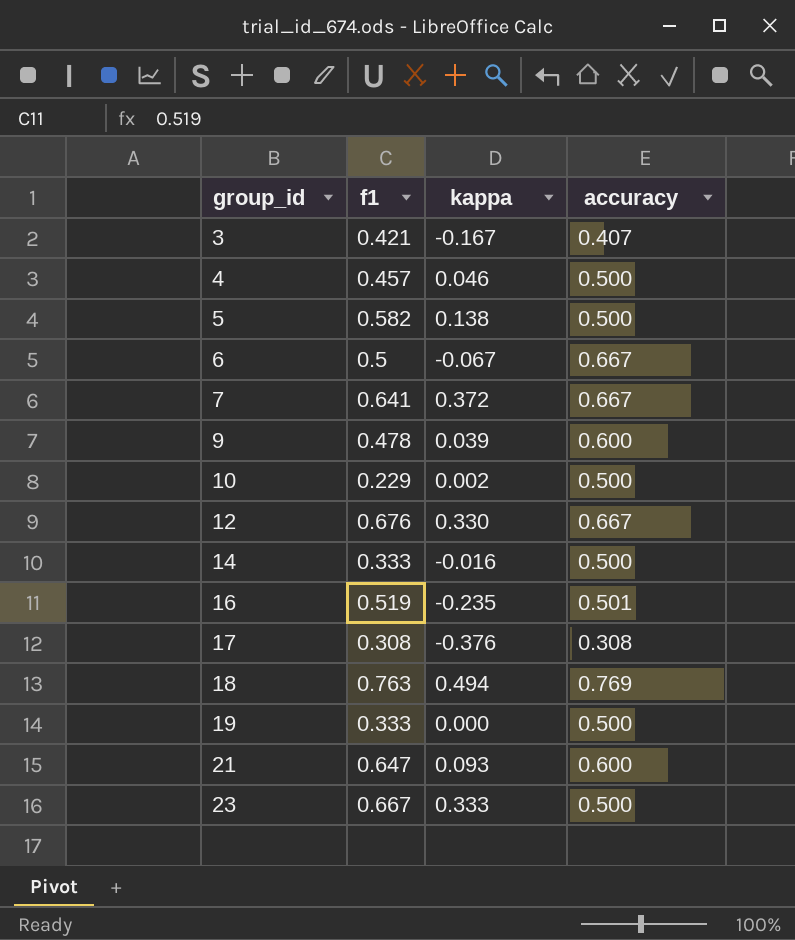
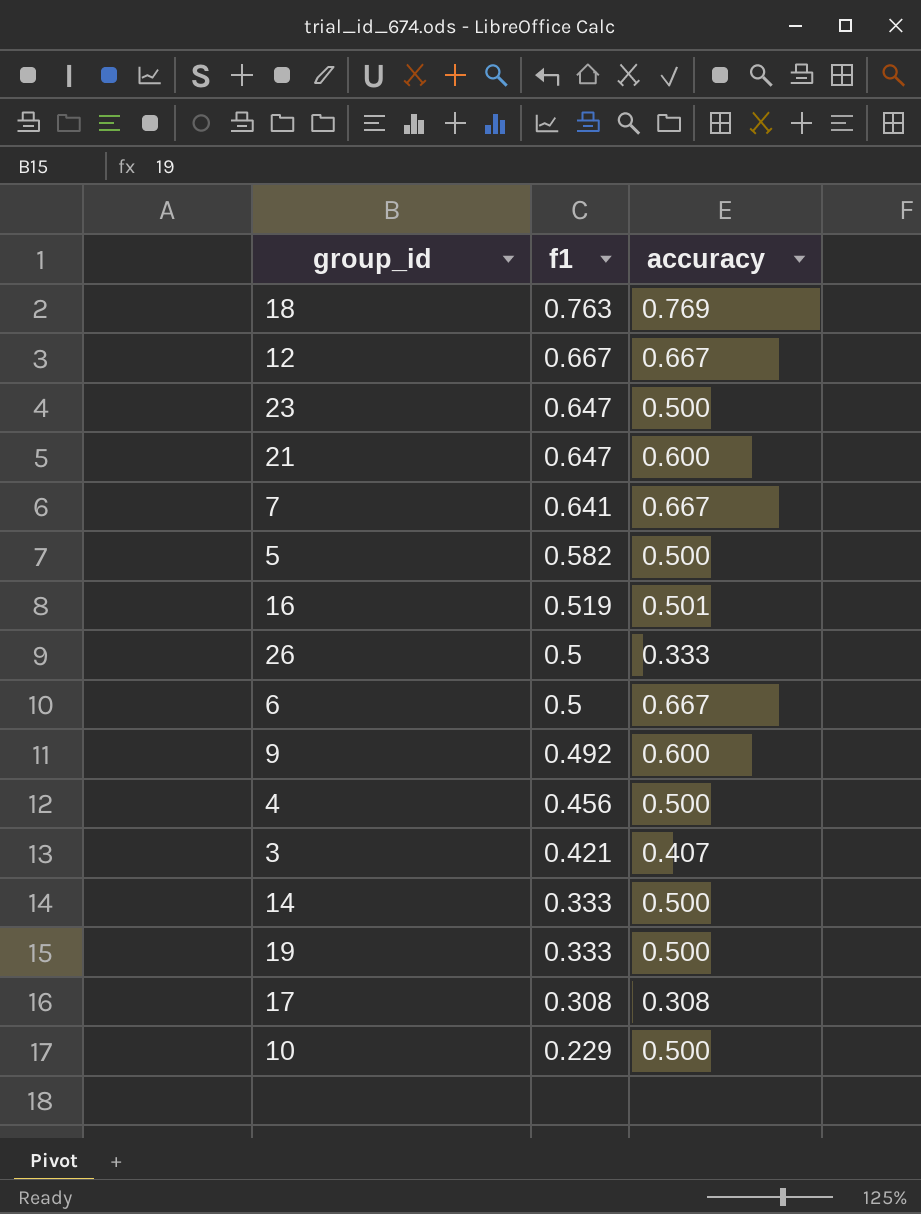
row order: group_id ascending -> f1 descending
column kappa | position: 3 -> none
12 | f1: 0.676 -> 0.667
23 | f1: 0.667 -> 0.647
row 26: none -> 0.5 | 0.333
9 | f1: 0.478 -> 0.492
4 | f1: 0.457 -> 0.456

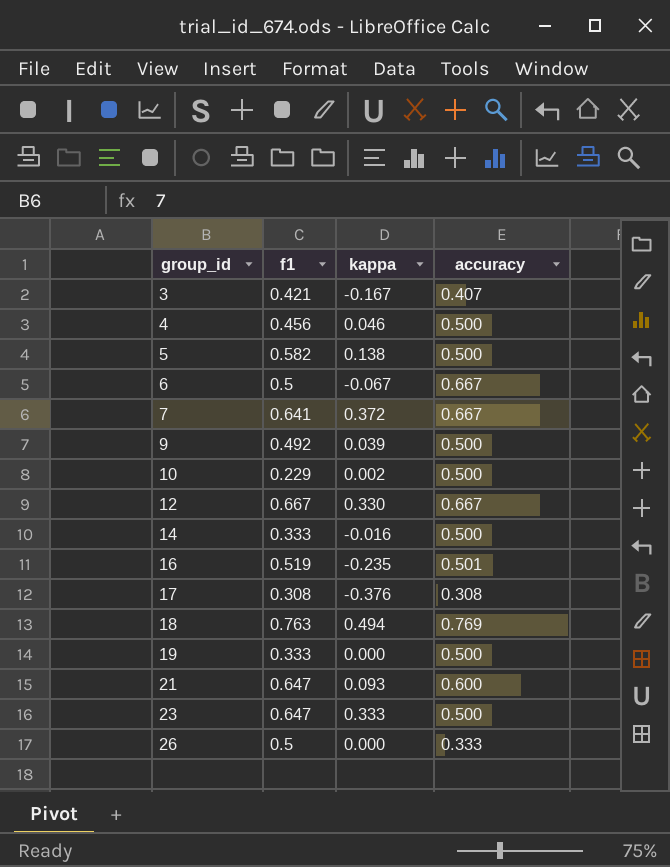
row order: f1 descending -> group_id ascending
column kappa | position: none -> 3
9 | accuracy: 0.600 -> 0.500

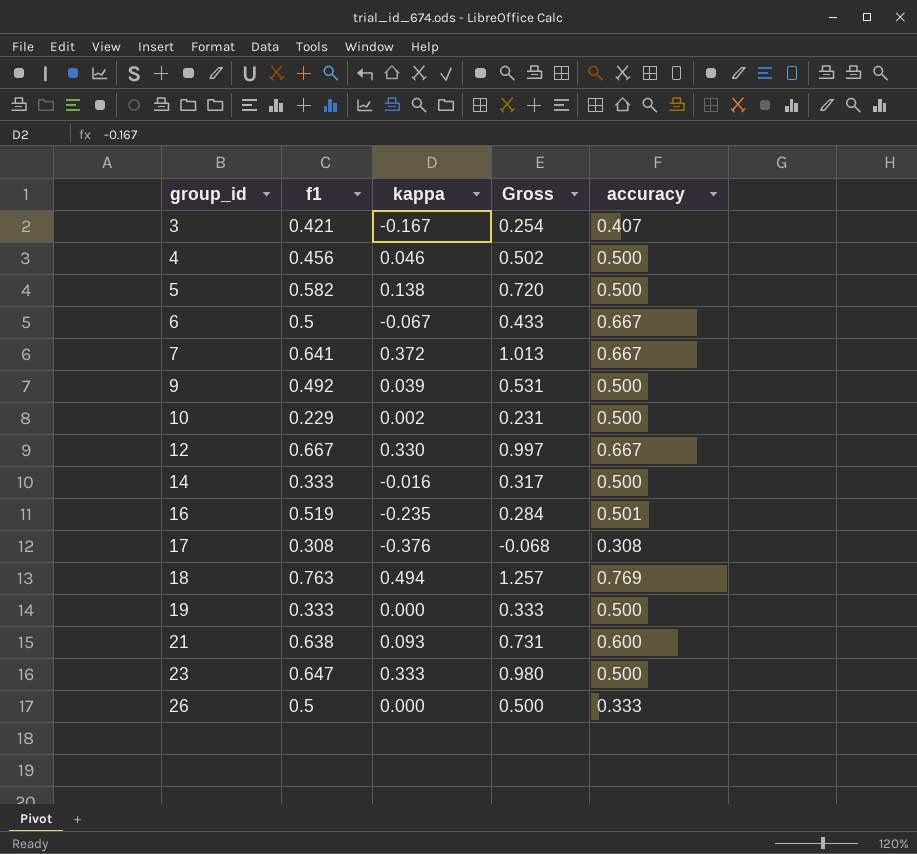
column Gross | formula: none -> [f1] + [kappa]
21 | f1: 0.647 -> 0.638

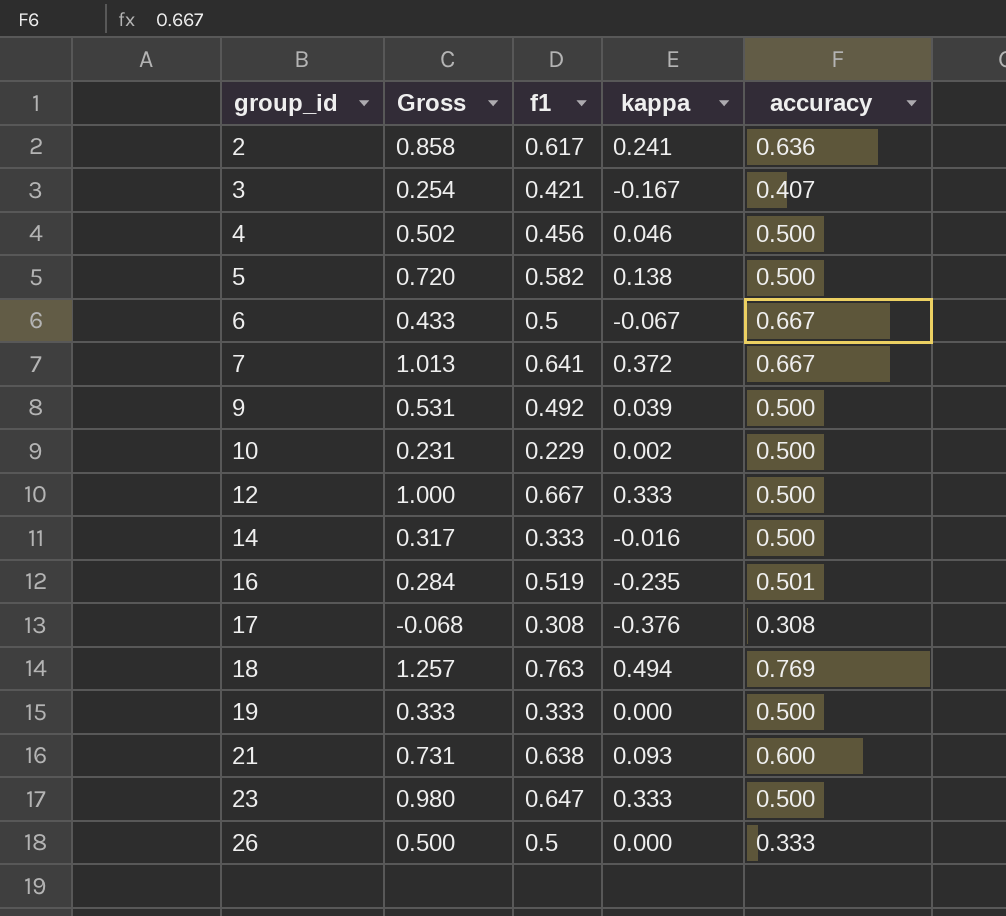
column Gross | position: 4 -> 2
row 2: none -> 0.858 | 0.617 | 0.241 | 0.636
12 | Gross: 0.997 -> 1.000
12 | kappa: 0.330 -> 0.333
12 | accuracy: 0.667 -> 0.500

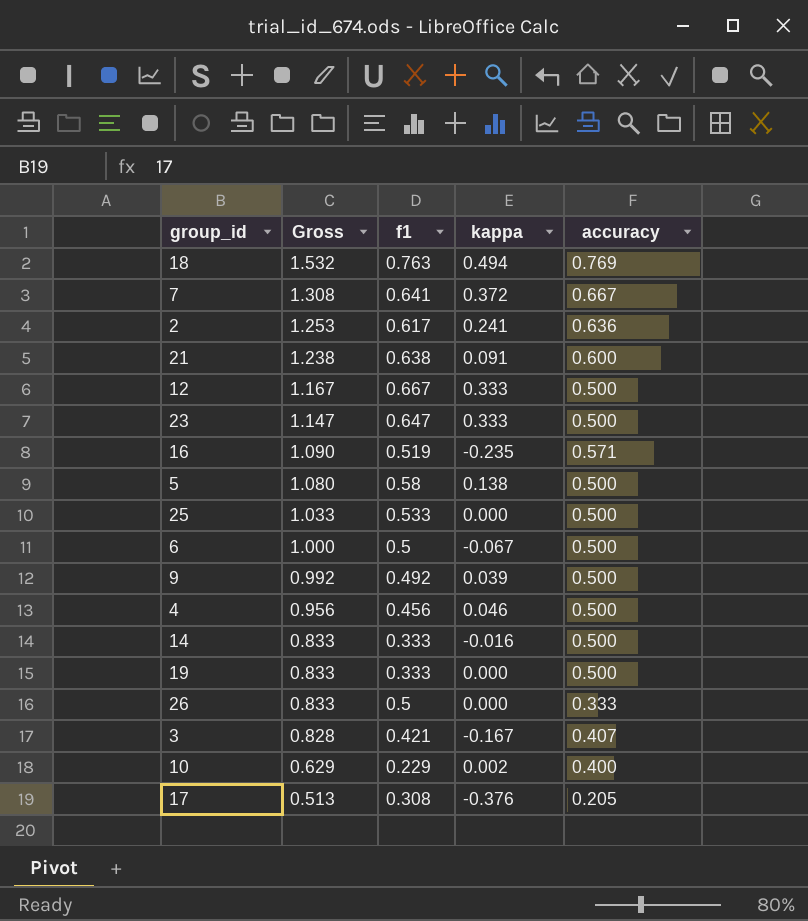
row order: group_id ascending -> Gross descending
column Gross | formula: [f1] + [kappa] -> [f1] + [accuracy]
21 | kappa: 0.093 -> 0.091
16 | accuracy: 0.501 -> 0.571
5 | f1: 0.582 -> 0.58
row 25: none -> 1.033 | 0.533 | 0.000 | 0.500
6 | accuracy: 0.667 -> 0.500
10 | accuracy: 0.500 -> 0.400
17 | accuracy: 0.308 -> 0.205

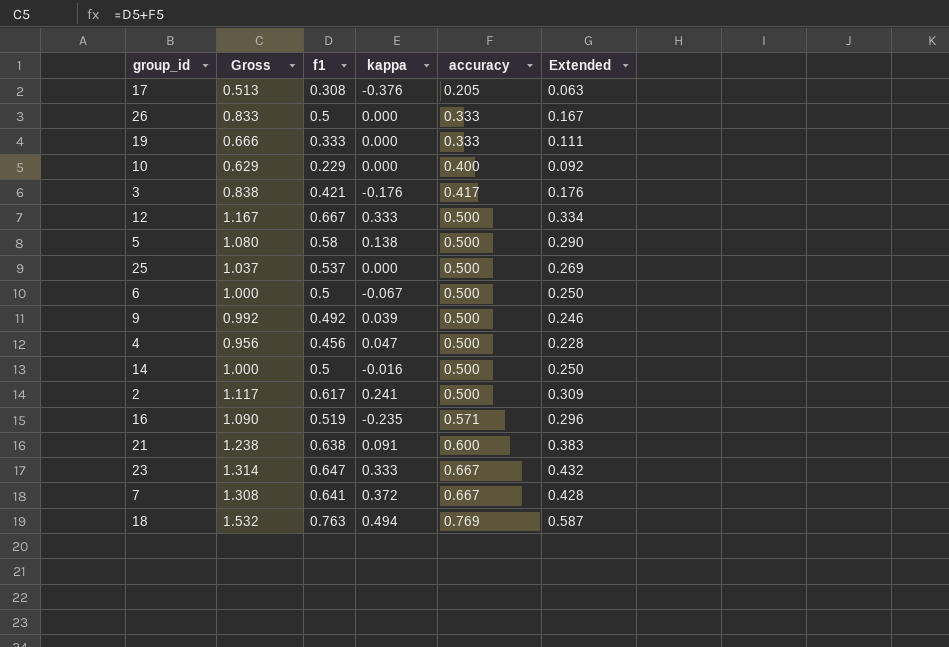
row order: Gross descending -> accuracy ascending
column Extended | formula: none -> [f1] * [accuracy]
19 | Gross: 0.833 -> 0.666
19 | accuracy: 0.500 -> 0.333
10 | kappa: 0.002 -> 0.000
3 | Gross: 0.828 -> 0.838
3 | kappa: -0.167 -> -0.176
3 | accuracy: 0.407 -> 0.417
25 | Gross: 1.033 -> 1.037
25 | f1: 0.533 -> 0.537
4 | kappa: 0.046 -> 0.047
14 | Gross: 0.833 -> 1.000
14 | f1: 0.333 -> 0.5
2 | Gross: 1.253 -> 1.117
2 | accuracy: 0.636 -> 0.500
23 | Gross: 1.147 -> 1.314
23 | accuracy: 0.500 -> 0.667

